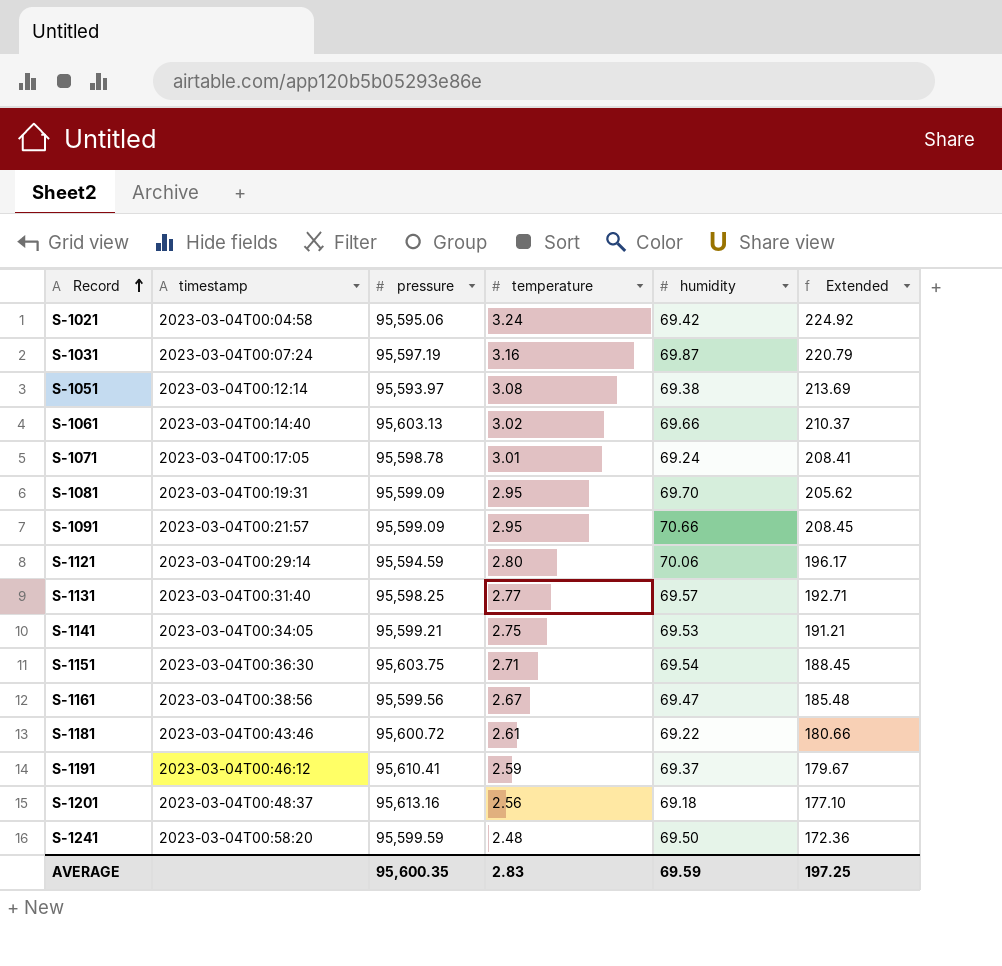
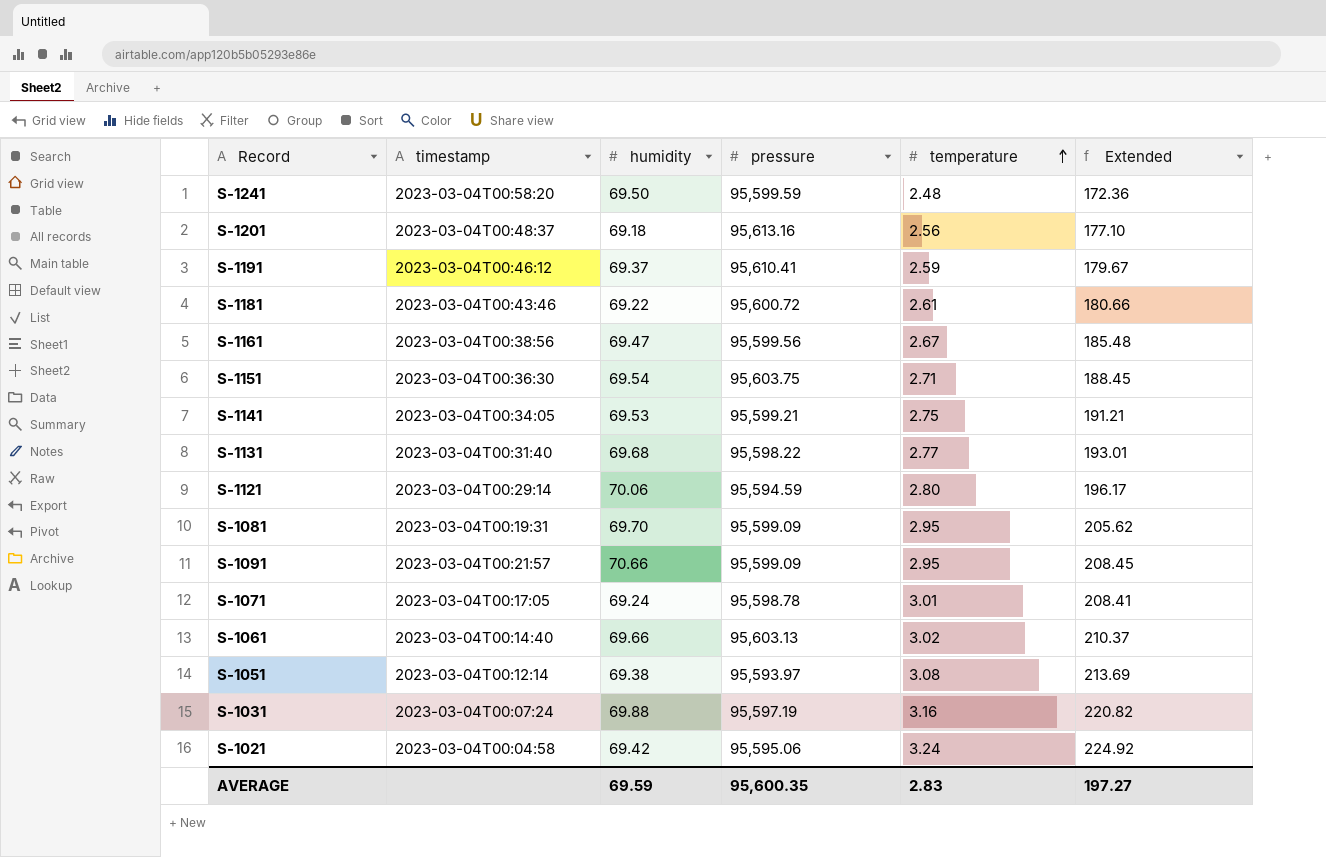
row order: Record ascending -> temperature ascending
column humidity | position: 5 -> 3
S-1131 | humidity: 69.57 -> 69.68
S-1131 | pressure: 95,598.25 -> 95,598.22
S-1131 | Extended: 192.71 -> 193.01
S-1031 | humidity: 69.87 -> 69.88
S-1031 | Extended: 220.79 -> 220.82
AVERAGE | Extended: 197.25 -> 197.27

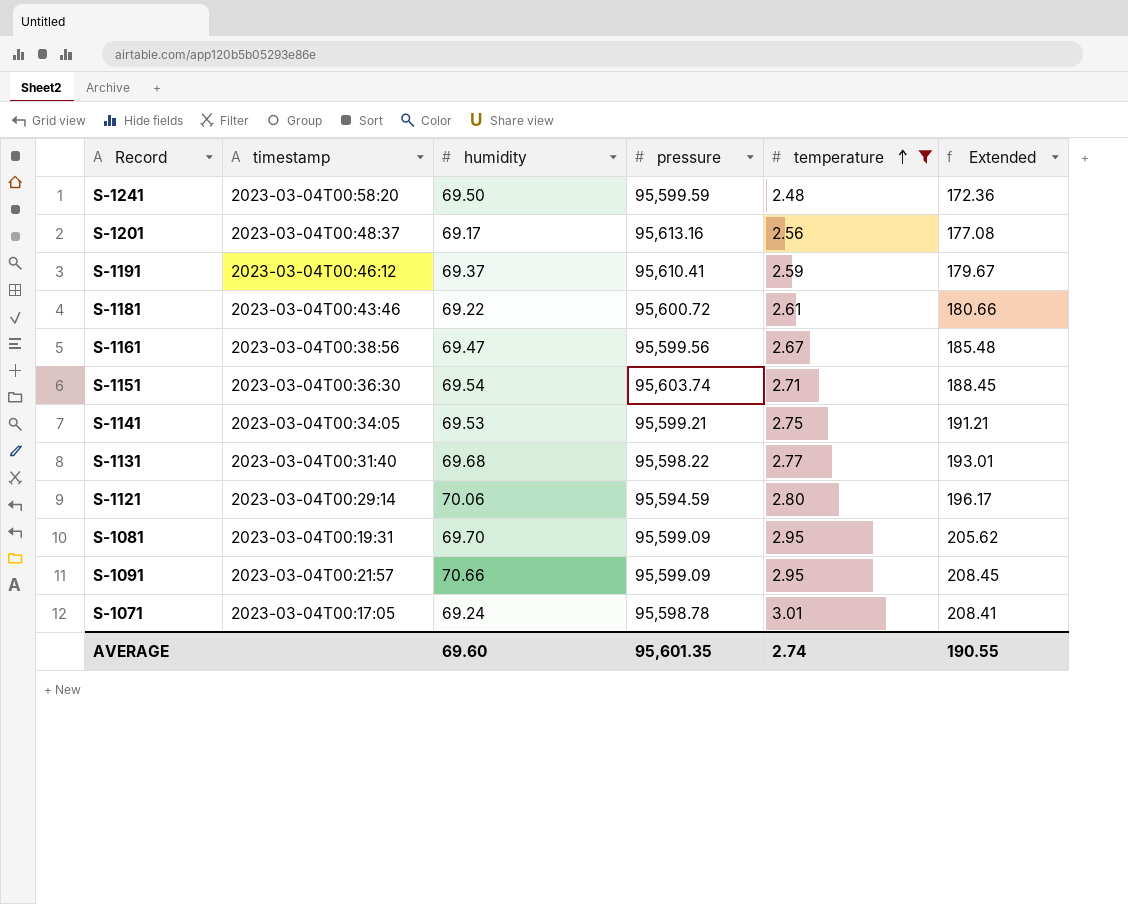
filter: none -> temperature <= 3.01
S-1201 | humidity: 69.18 -> 69.17
S-1201 | Extended: 177.10 -> 177.08
S-1151 | pressure: 95,603.75 -> 95,603.74
AVERAGE | humidity: 69.59 -> 69.60
AVERAGE | pressure: 95,600.35 -> 95,601.35
AVERAGE | temperature: 2.83 -> 2.74
AVERAGE | Extended: 197.27 -> 190.55

